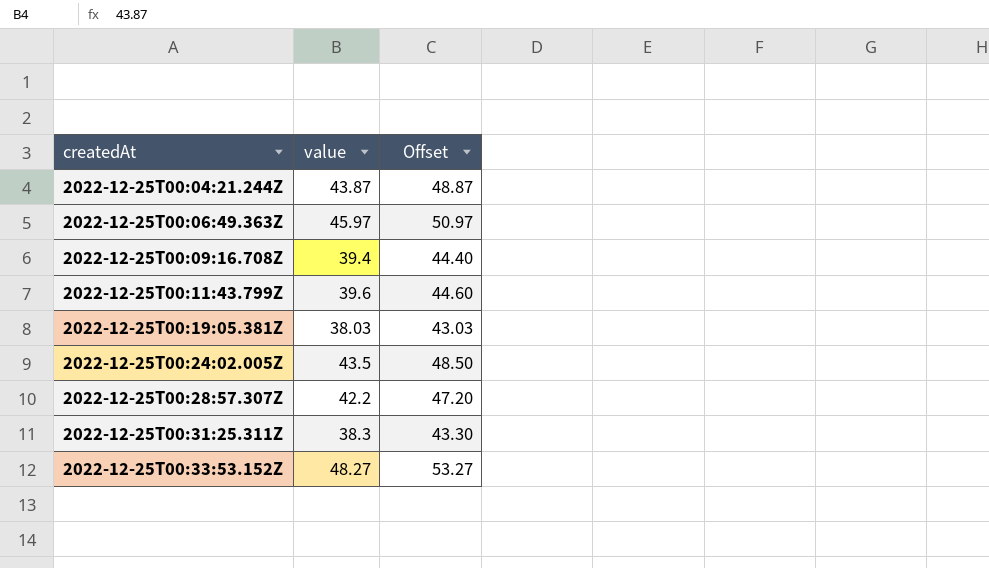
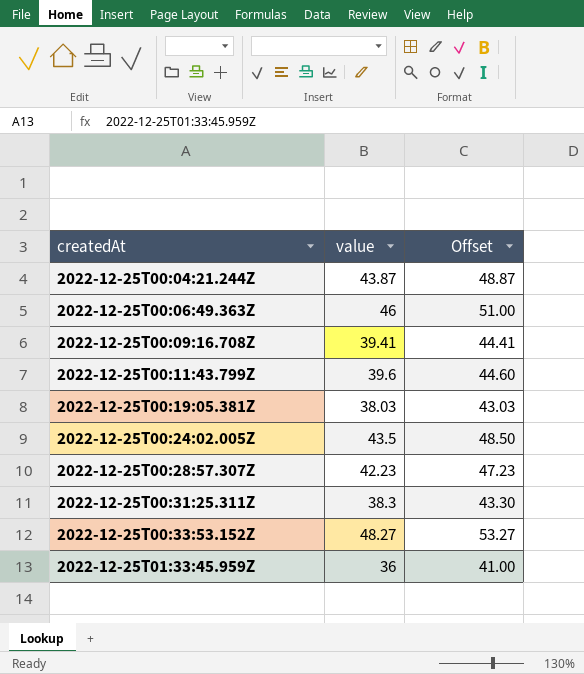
2022-12-25T00:06:49.363Z | value: 45.97 -> 46
2022-12-25T00:06:49.363Z | Offset: 50.97 -> 51.00
2022-12-25T00:09:16.708Z | value: 39.4 -> 39.41
2022-12-25T00:09:16.708Z | Offset: 44.40 -> 44.41
2022-12-25T00:28:57.307Z | value: 42.2 -> 42.23
2022-12-25T00:28:57.307Z | Offset: 47.20 -> 47.23
row 2022-12-25T01:33:45.959Z: none -> 36 | 41.00

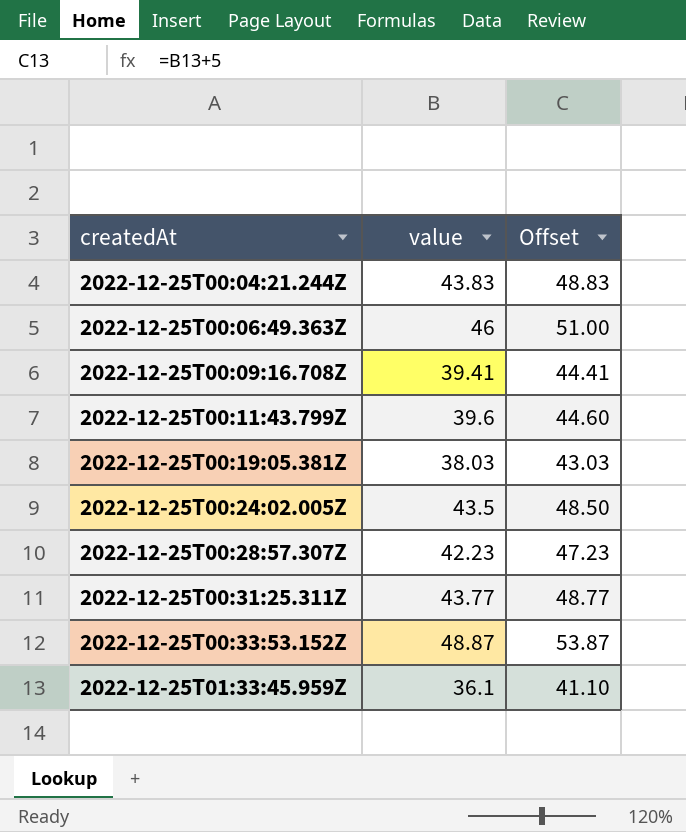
2022-12-25T00:04:21.244Z | value: 43.87 -> 43.83
2022-12-25T00:04:21.244Z | Offset: 48.87 -> 48.83
2022-12-25T00:31:25.311Z | value: 38.3 -> 43.77
2022-12-25T00:31:25.311Z | Offset: 43.30 -> 48.77
2022-12-25T00:33:53.152Z | value: 48.27 -> 48.87
2022-12-25T00:33:53.152Z | Offset: 53.27 -> 53.87
2022-12-25T01:33:45.959Z | value: 36 -> 36.1
2022-12-25T01:33:45.959Z | Offset: 41.00 -> 41.10

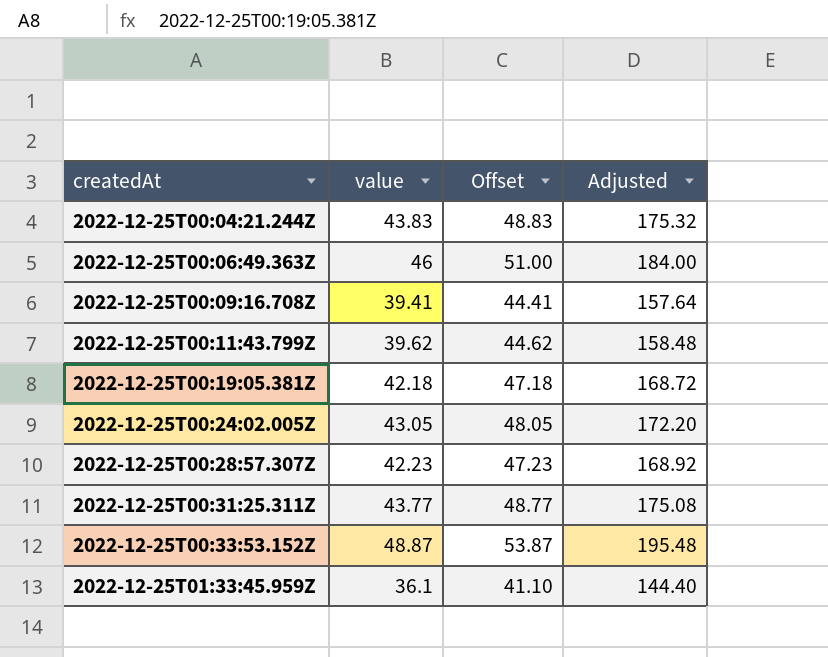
column Adjusted | formula: none -> [value] * 4
2022-12-25T00:11:43.799Z | value: 39.6 -> 39.62
2022-12-25T00:11:43.799Z | Offset: 44.60 -> 44.62
2022-12-25T00:19:05.381Z | value: 38.03 -> 42.18
2022-12-25T00:19:05.381Z | Offset: 43.03 -> 47.18
2022-12-25T00:24:02.005Z | value: 43.5 -> 43.05
2022-12-25T00:24:02.005Z | Offset: 48.50 -> 48.05

